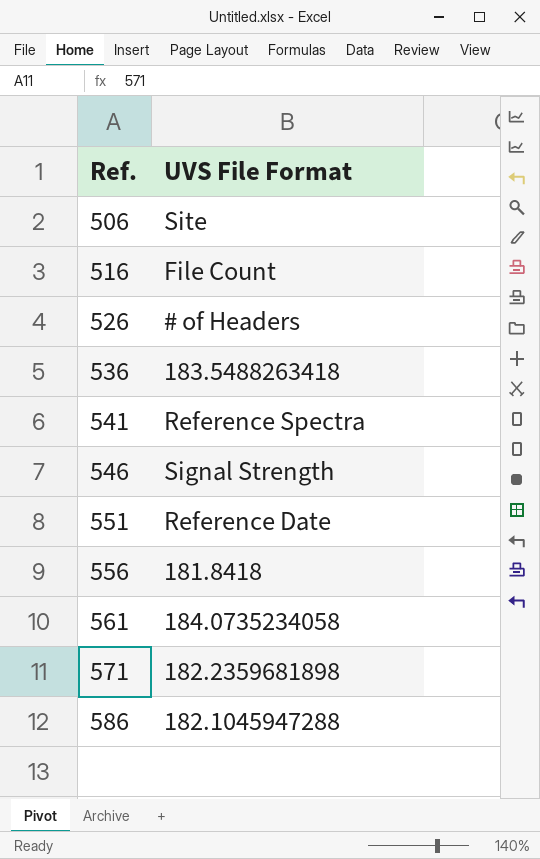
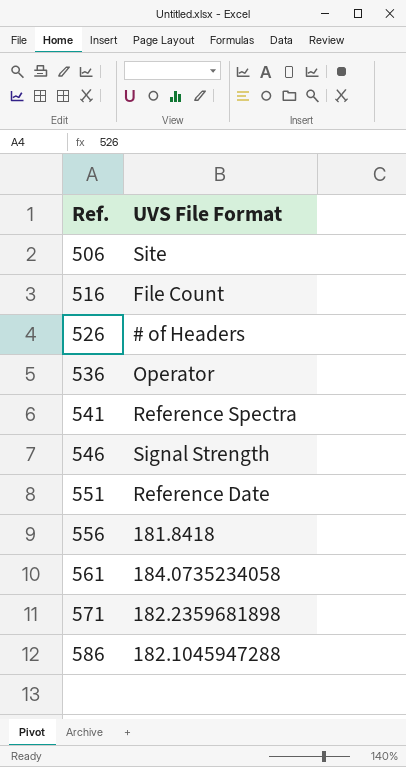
536 | UVS File Format: 183.5488263418 -> Operator

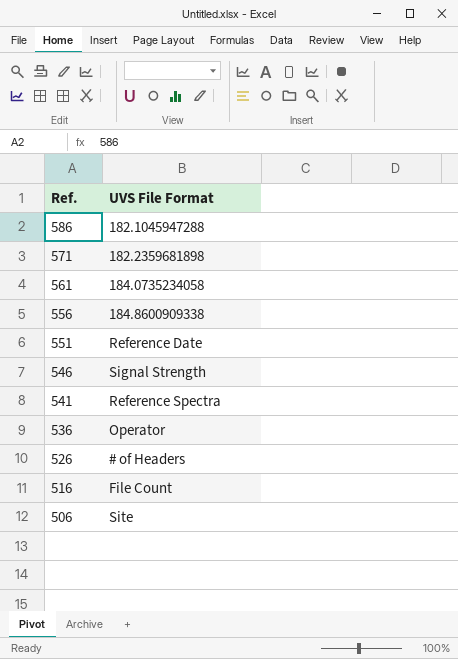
row order: Ref. ascending -> Ref. descending
556 | UVS File Format: 181.8418 -> 184.8600909338

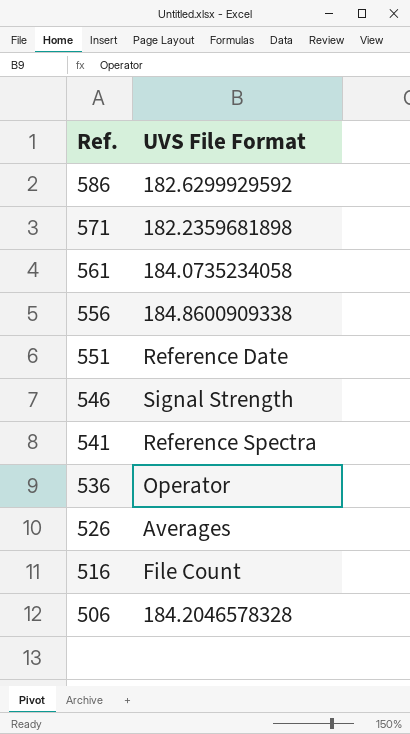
586 | UVS File Format: 182.1045947288 -> 182.6299929592
526 | UVS File Format: # of Headers -> Averages
506 | UVS File Format: Site -> 184.2046578328

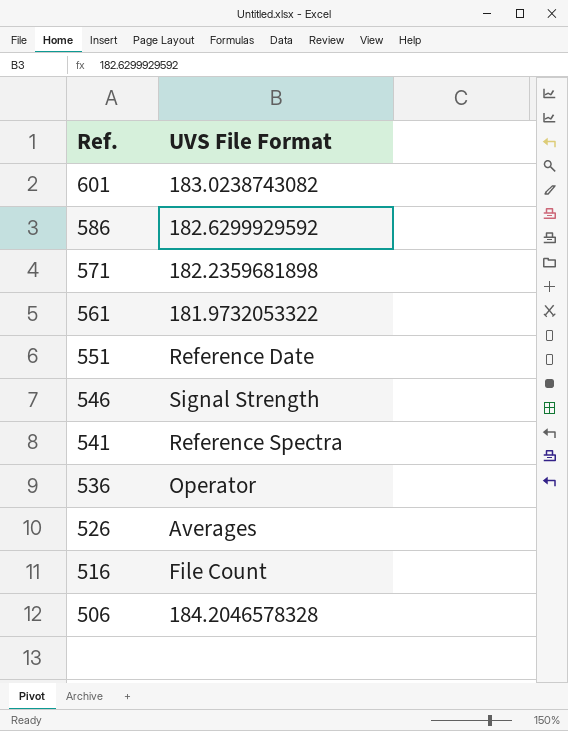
row 556: 184.8600909338 -> none
row 601: none -> 183.0238743082
561 | UVS File Format: 184.0735234058 -> 181.9732053322

